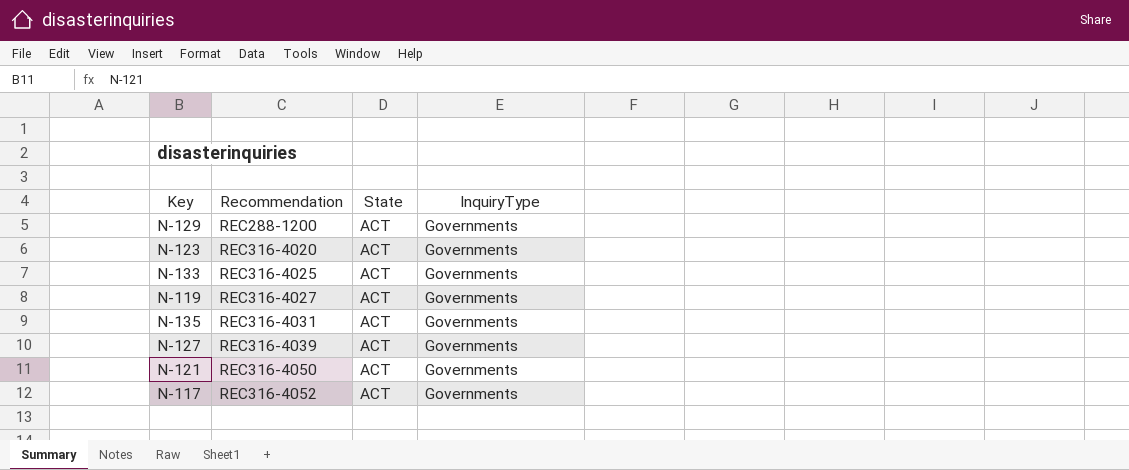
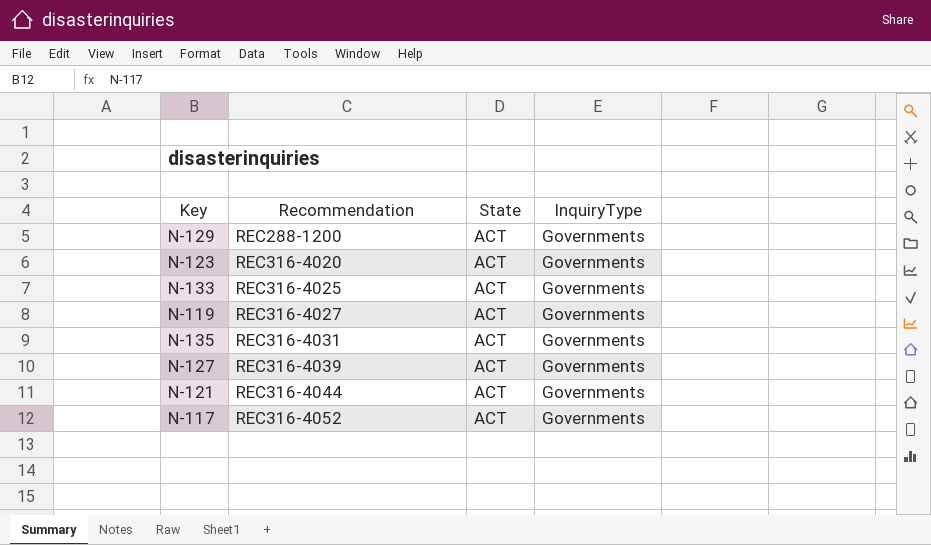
N-121 | Recommendation: REC316-4050 -> REC316-4044

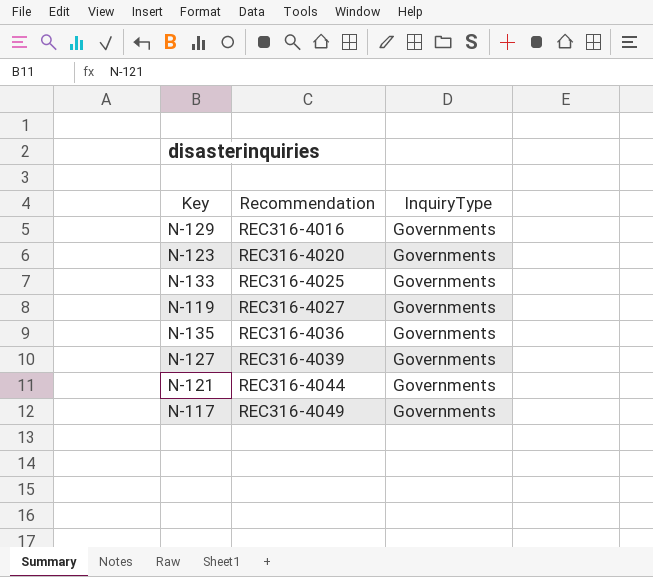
column State | position: 3 -> none
N-129 | Recommendation: REC288-1200 -> REC316-4016
N-135 | Recommendation: REC316-4031 -> REC316-4036
N-117 | Recommendation: REC316-4052 -> REC316-4049

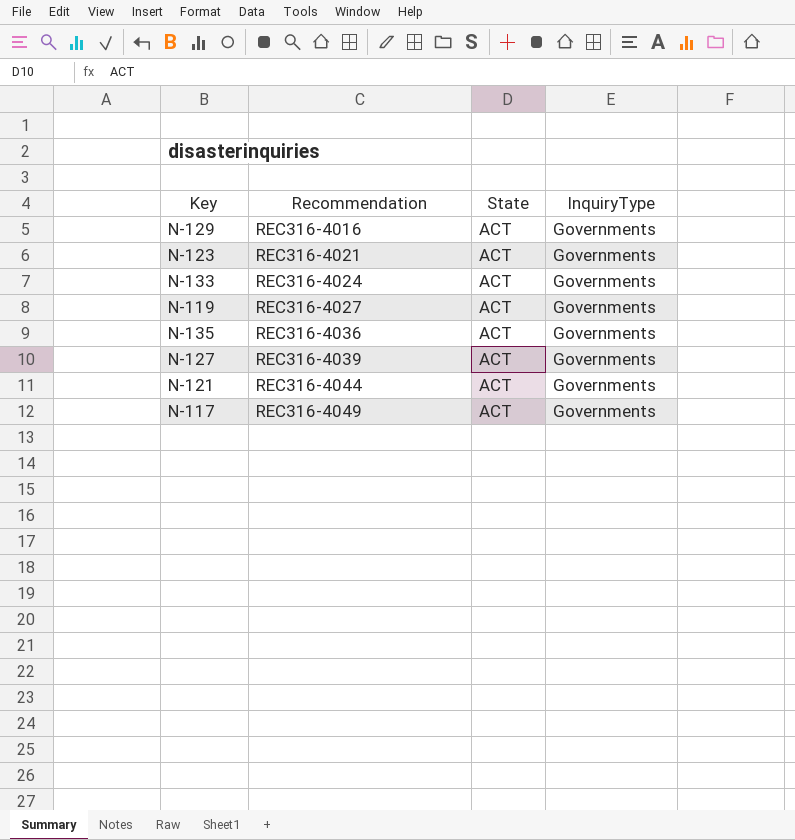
column State | position: none -> 3
N-123 | Recommendation: REC316-4020 -> REC316-4021
N-133 | Recommendation: REC316-4025 -> REC316-4024

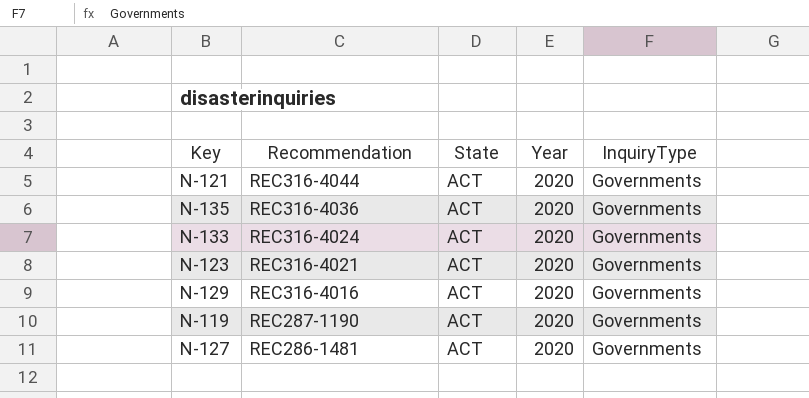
row order: Recommendation ascending -> Recommendation descending
column Year | position: none -> 4
row N-117: REC316-4049 | ACT | Governments -> none
N-119 | Recommendation: REC316-4027 -> REC287-1190
N-127 | Recommendation: REC316-4039 -> REC286-1481

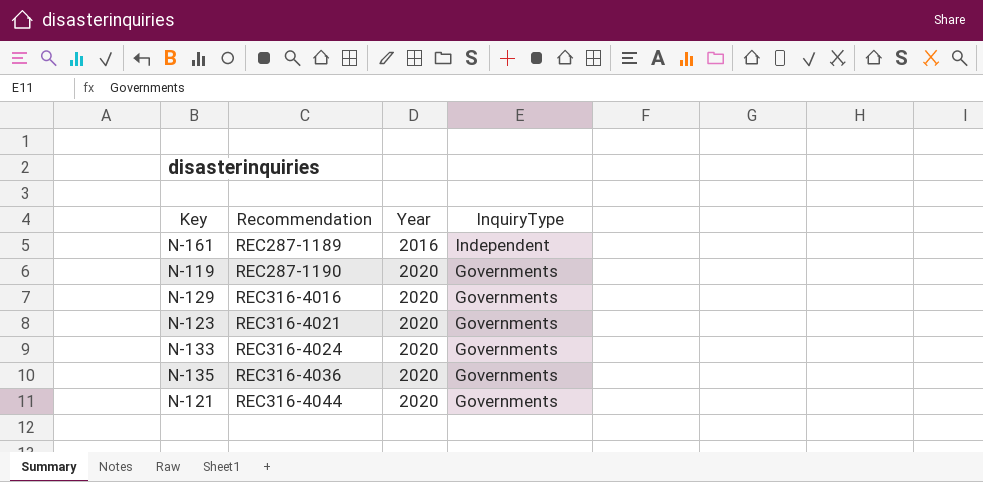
row order: Recommendation descending -> Recommendation ascending
column State | position: 3 -> none
row N-127: REC286-1481 | ACT | 2020 | Governments -> none
row N-161: none -> REC287-1189 | 2016 | Independent

